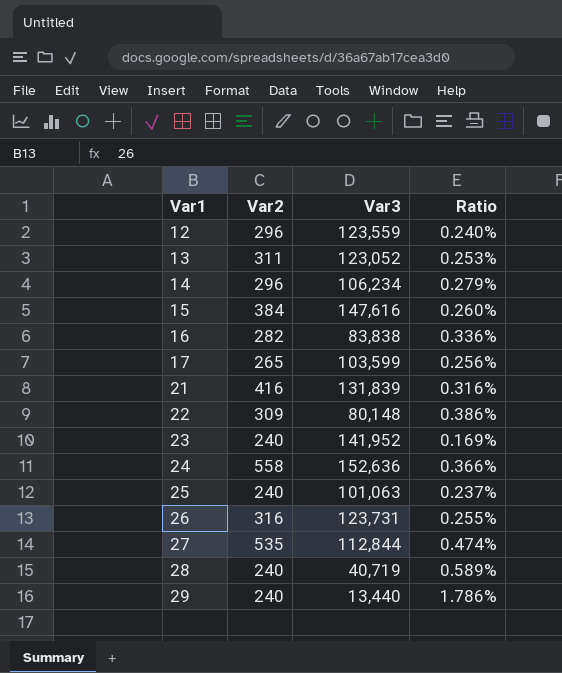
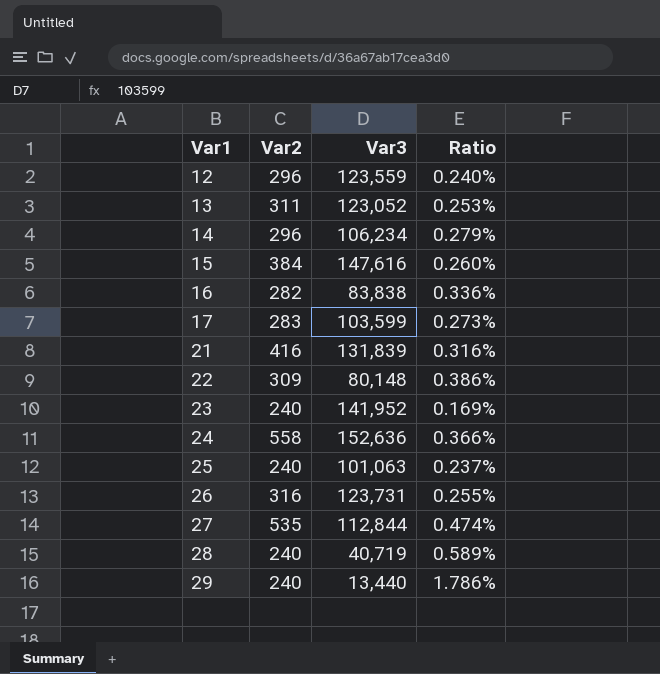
17 | Var2: 265 -> 283
17 | Ratio: 0.256% -> 0.273%

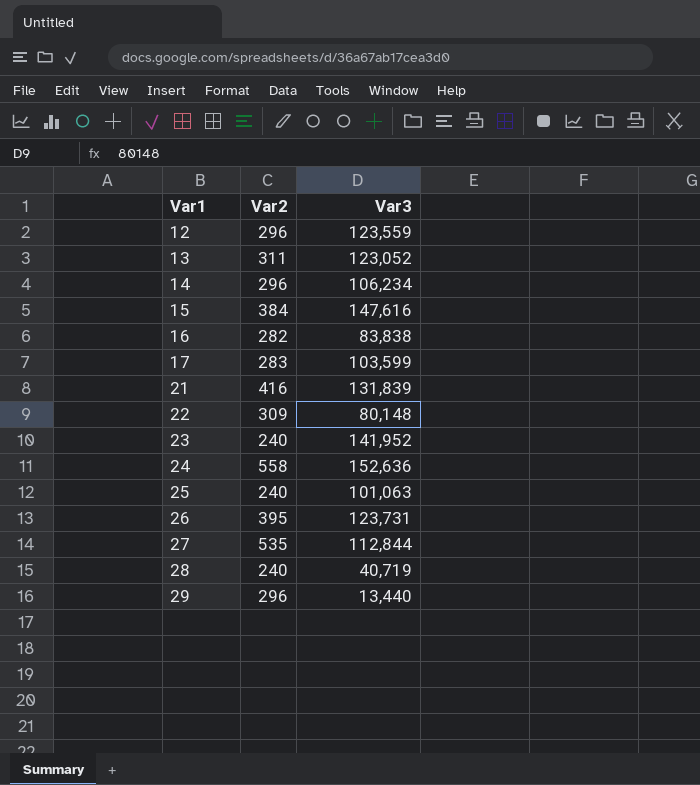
column Ratio | formula: [Var2] / [Var3] -> none
26 | Var2: 316 -> 395
29 | Var2: 240 -> 296

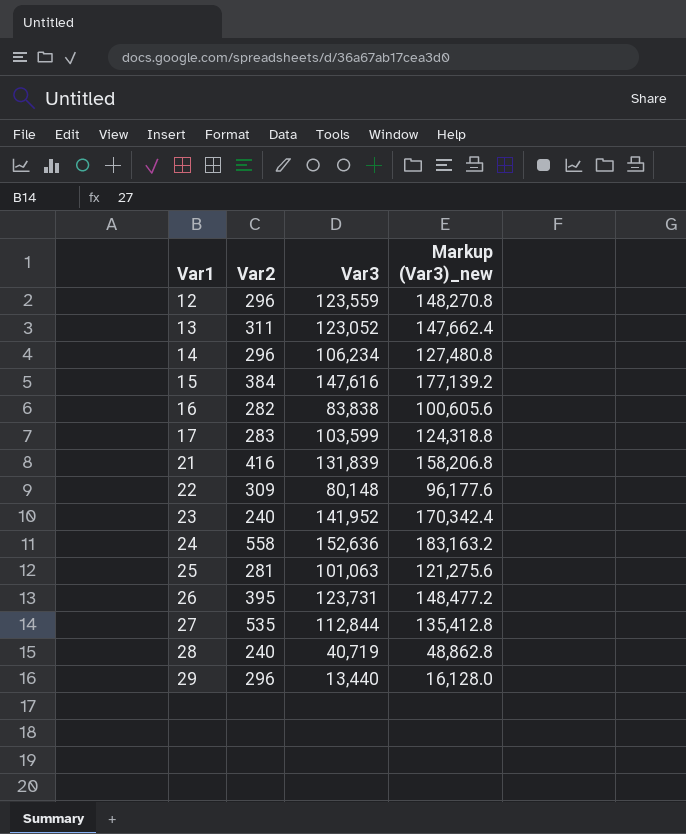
column Markup (Var3)_new | formula: none -> [Var3] * 1.2
25 | Var2: 240 -> 281

